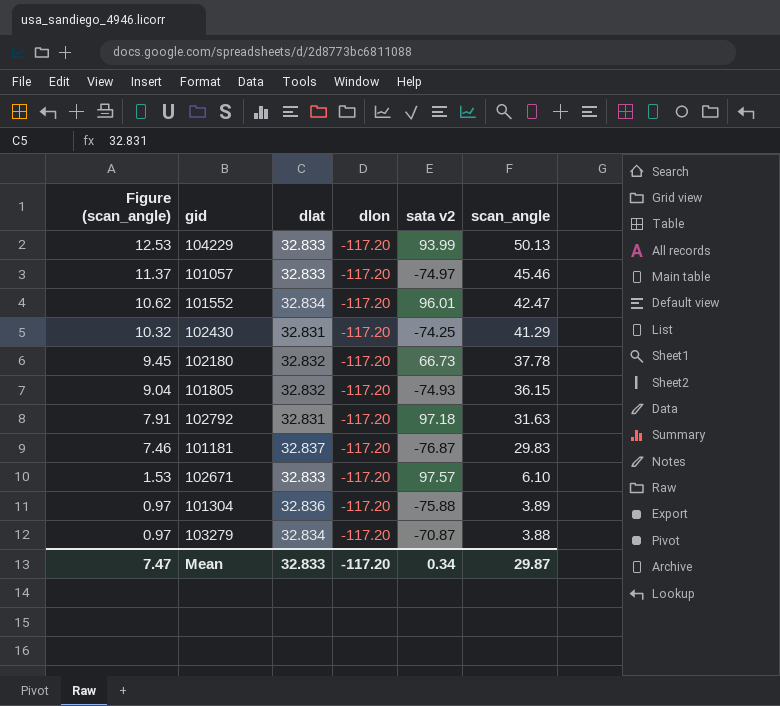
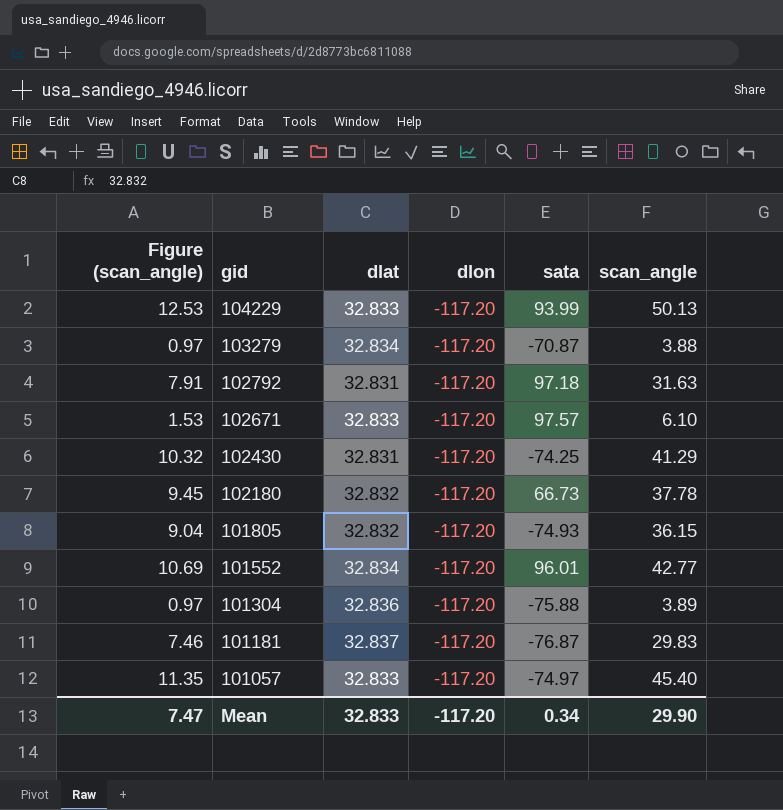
row order: Figure (scan_angle) descending -> gid descending
column name: sata v2 -> sata
101552 | Figure (scan_angle): 10.62 -> 10.69
101552 | scan_angle: 42.47 -> 42.77
101057 | Figure (scan_angle): 11.37 -> 11.35
101057 | scan_angle: 45.46 -> 45.40
Mean | scan_angle: 29.87 -> 29.90

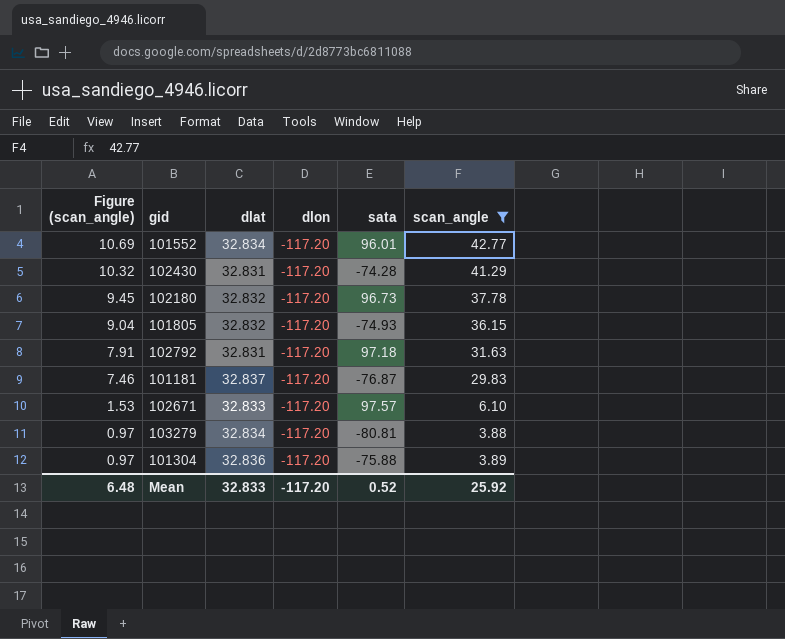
filter: none -> scan_angle <= 42.77
row order: gid descending -> Figure (scan_angle) descending
102430 | sata: -74.25 -> -74.28
102180 | sata: 66.73 -> 96.73
103279 | sata: -70.87 -> -80.81
Mean | Figure (scan_angle): 7.47 -> 6.48
Mean | sata: 0.34 -> 0.52
Mean | scan_angle: 29.90 -> 25.92

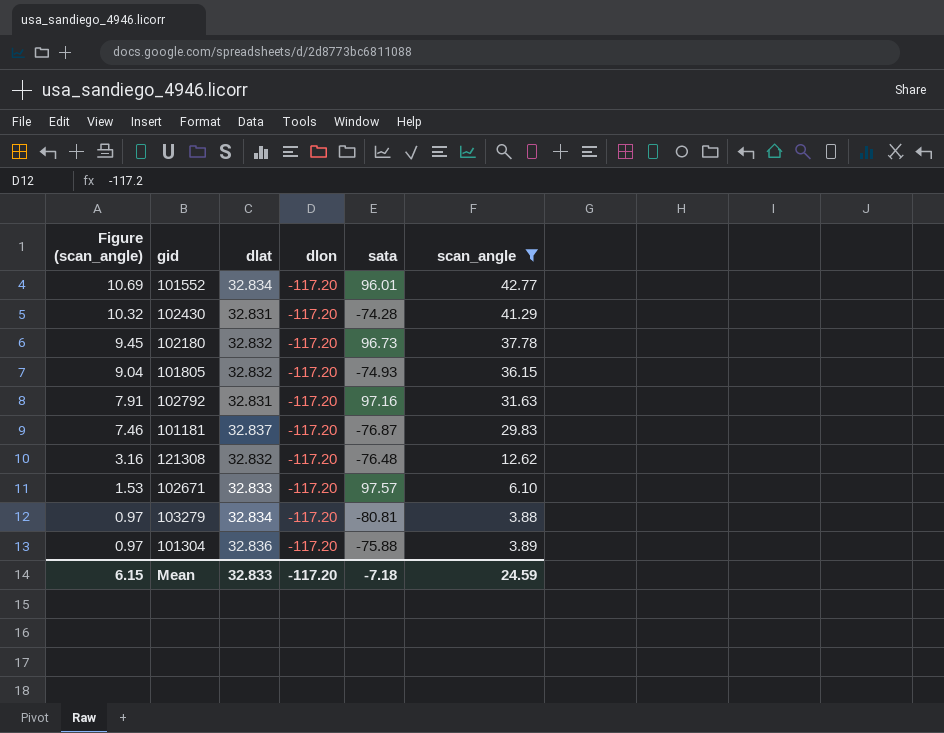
102792 | sata: 97.18 -> 97.16
row 121308: none -> 3.16 | 32.832 | -117.20 | -76.48 | 12.62
Mean | Figure (scan_angle): 6.48 -> 6.15
Mean | sata: 0.52 -> -7.18
Mean | scan_angle: 25.92 -> 24.59

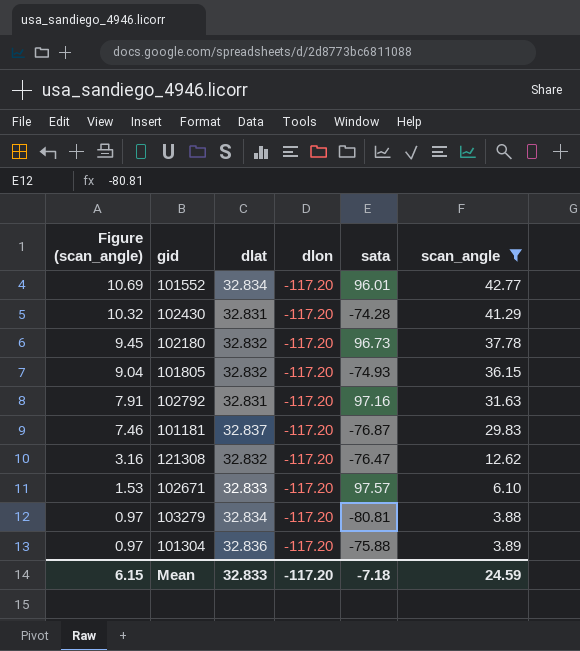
121308 | sata: -76.48 -> -76.47

